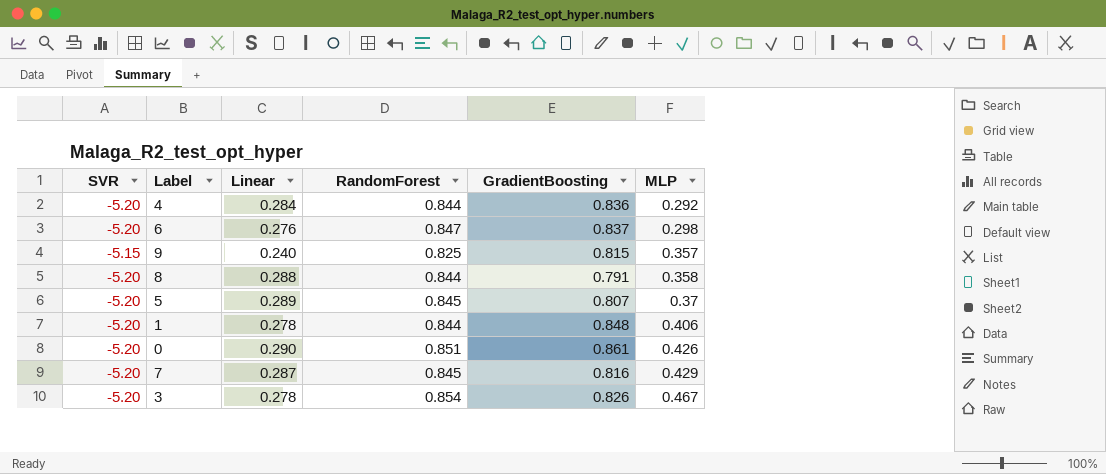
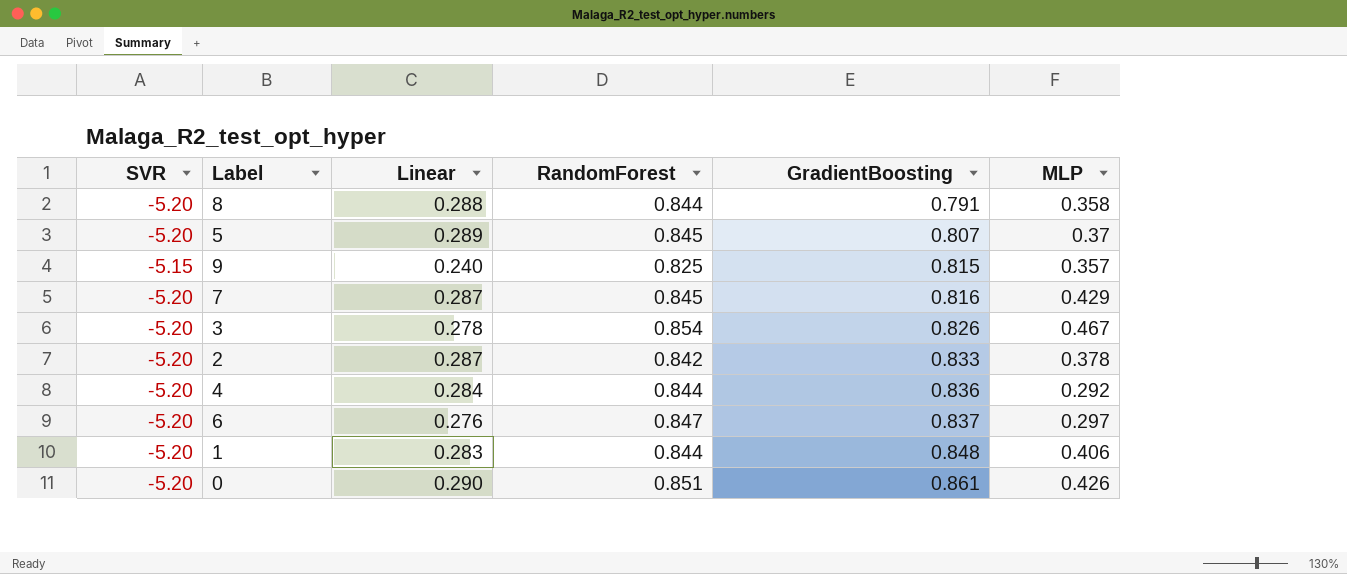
row order: MLP ascending -> GradientBoosting ascending
row 2: none -> -5.20 | 0.287 | 0.842 | 0.833 | 0.378
6 | MLP: 0.298 -> 0.297
1 | Linear: 0.278 -> 0.283

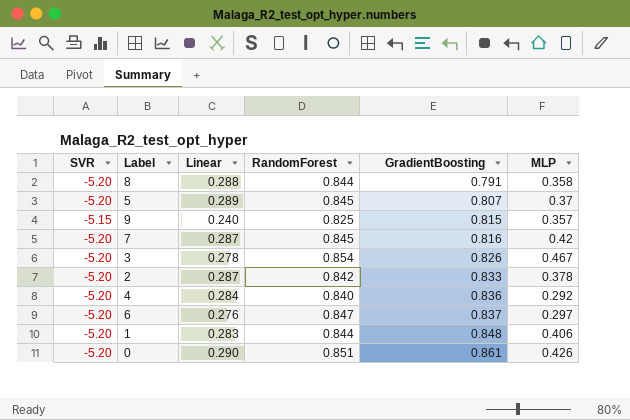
7 | MLP: 0.429 -> 0.42
4 | RandomForest: 0.844 -> 0.840

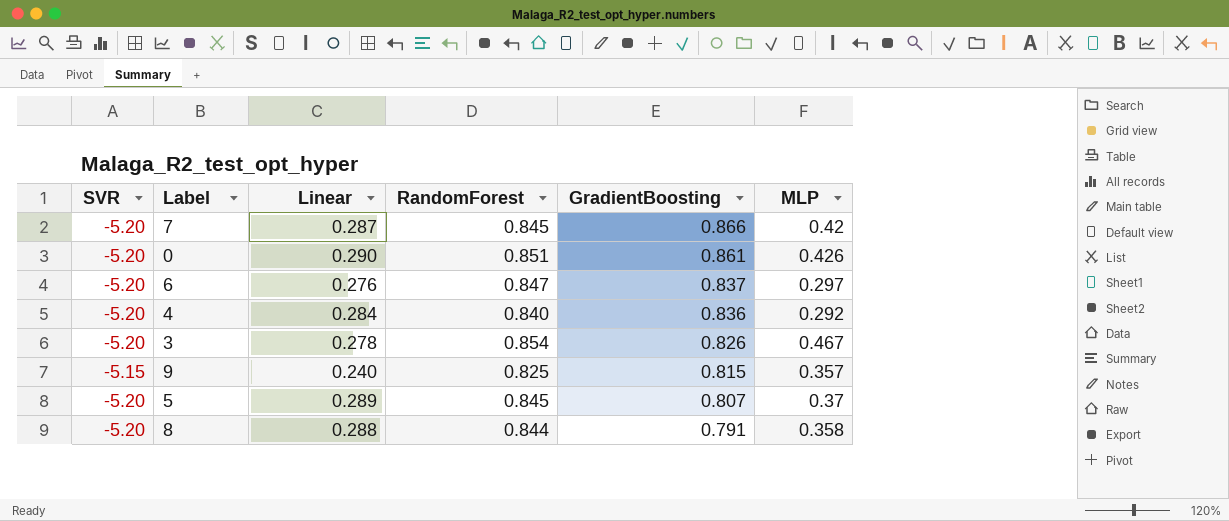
row order: GradientBoosting ascending -> GradientBoosting descending
row 2: -5.20 | 0.287 | 0.842 | 0.833 | 0.378 -> none
row 1: -5.20 | 0.283 | 0.844 | 0.848 | 0.406 -> none
7 | GradientBoosting: 0.816 -> 0.866

